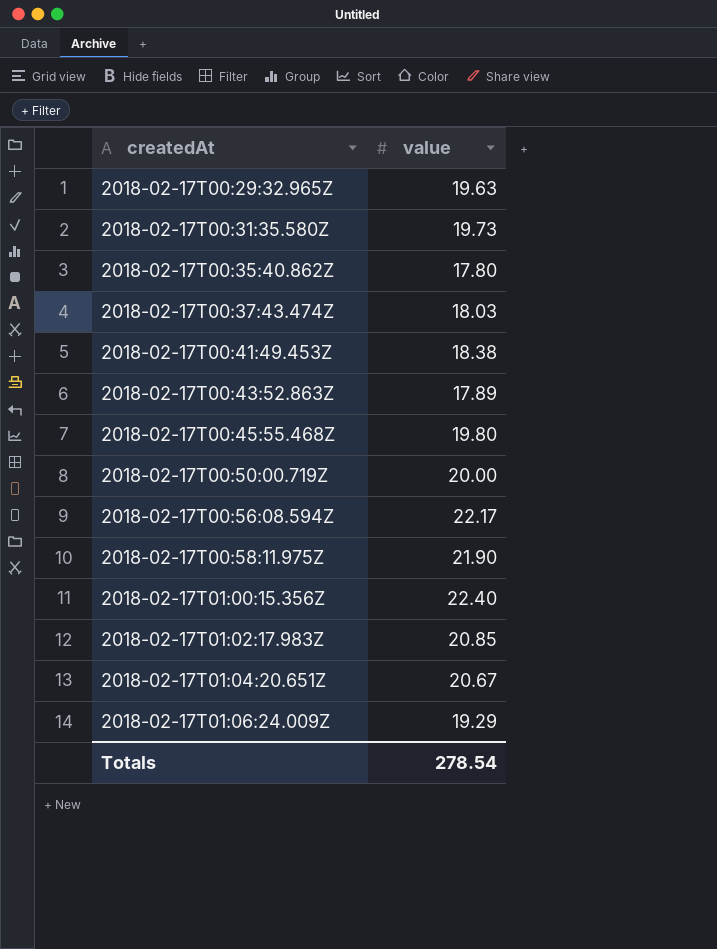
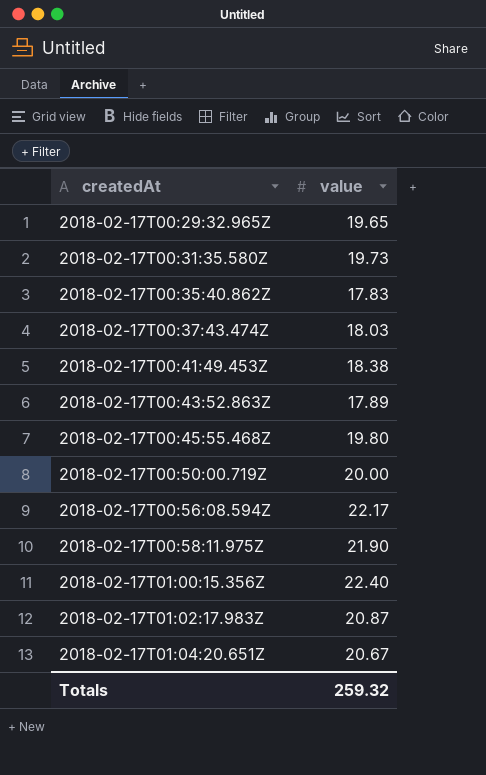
row 2018-02-17T01:06:24.009Z: 19.29 -> none
2018-02-17T00:29:32.965Z | value: 19.63 -> 19.65
2018-02-17T00:35:40.862Z | value: 17.80 -> 17.83
2018-02-17T01:02:17.983Z | value: 20.85 -> 20.87
Totals | value: 278.54 -> 259.32

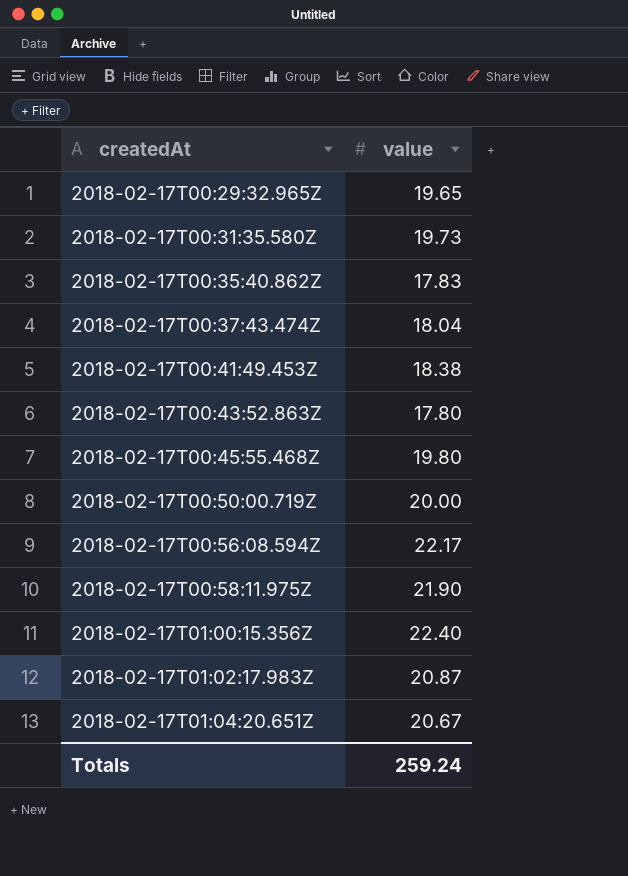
2018-02-17T00:37:43.474Z | value: 18.03 -> 18.04
2018-02-17T00:43:52.863Z | value: 17.89 -> 17.80
Totals | value: 259.32 -> 259.24

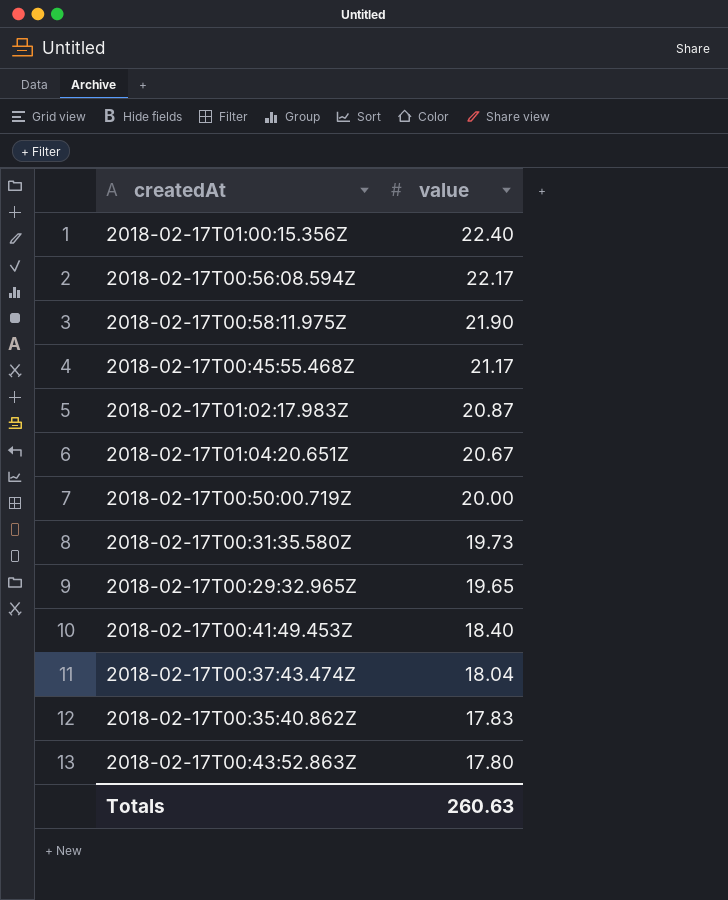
row order: createdAt ascending -> value descending
2018-02-17T00:45:55.468Z | value: 19.80 -> 21.17
2018-02-17T00:41:49.453Z | value: 18.38 -> 18.40
Totals | value: 259.24 -> 260.63

